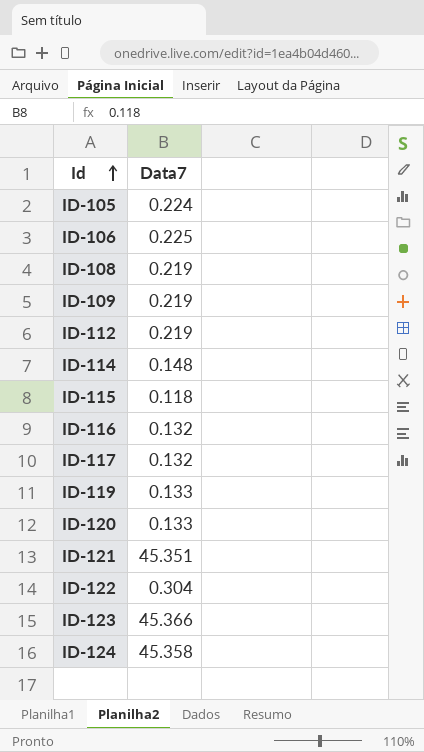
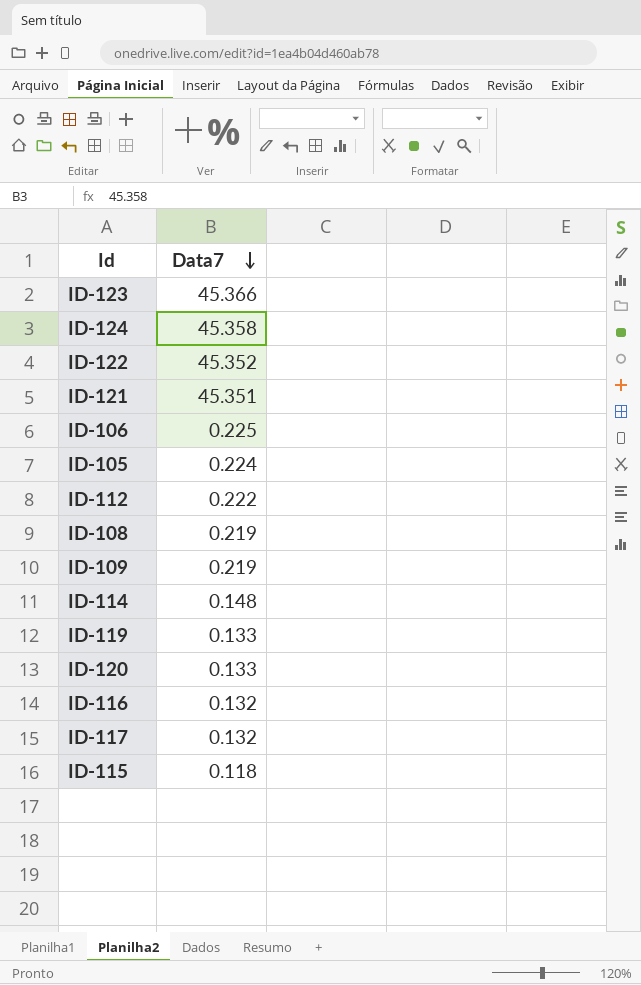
row order: Id ascending -> Data7 descending
ID-122 | Data7: 0.304 -> 45.352
ID-112 | Data7: 0.219 -> 0.222

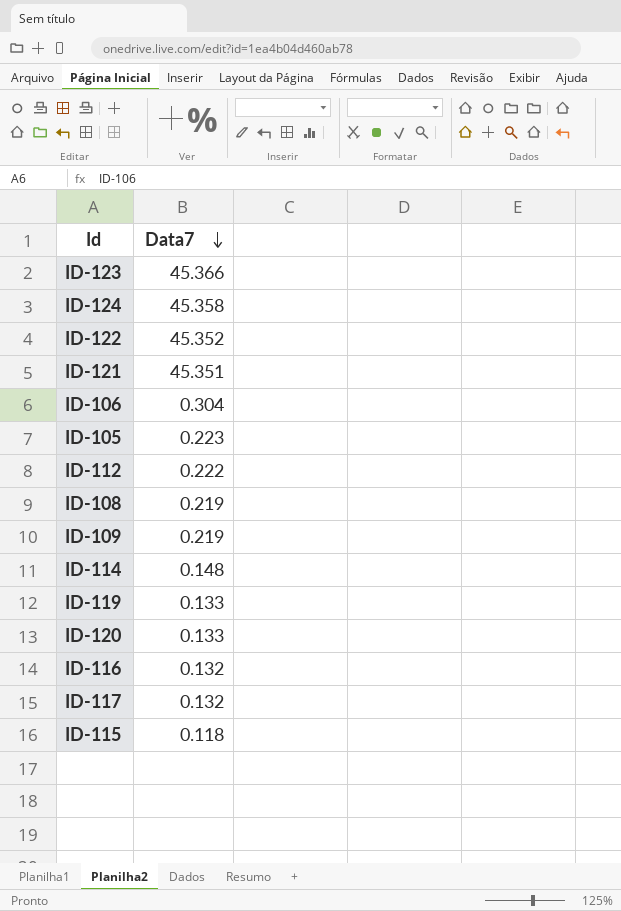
ID-106 | Data7: 0.225 -> 0.304
ID-105 | Data7: 0.224 -> 0.223

